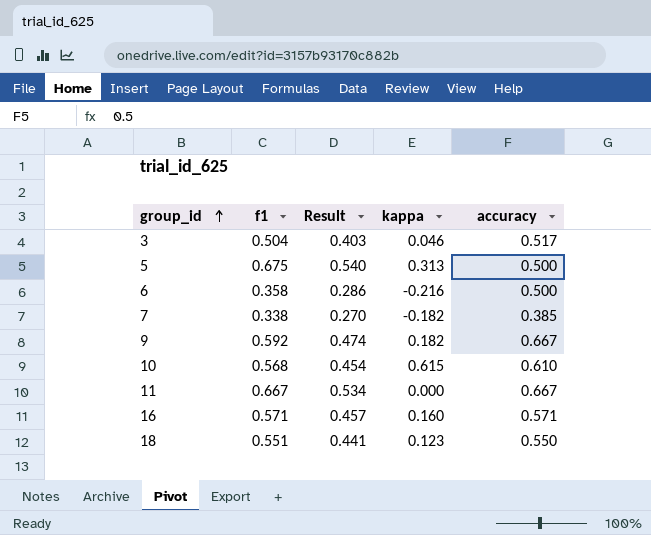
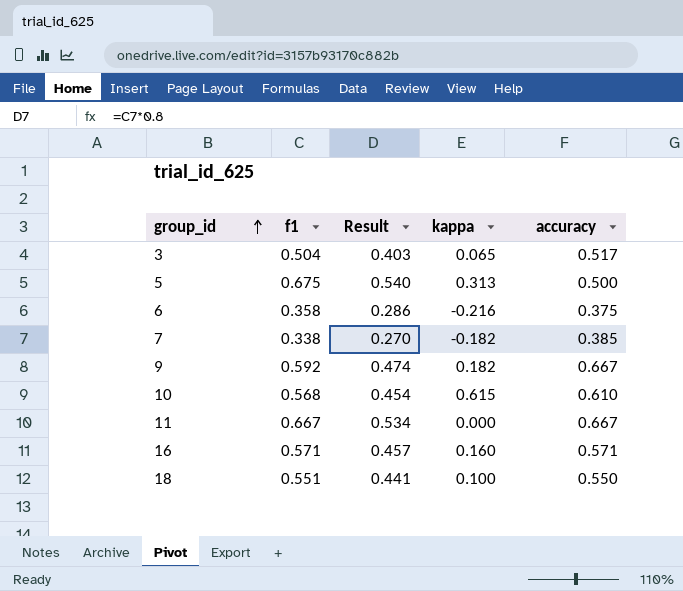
3 | kappa: 0.046 -> 0.065
6 | accuracy: 0.500 -> 0.375
18 | kappa: 0.123 -> 0.100

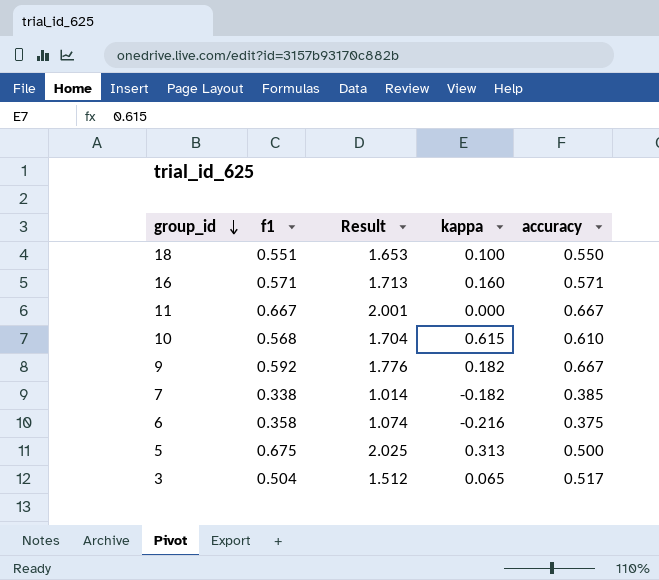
row order: group_id ascending -> group_id descending
column Result | formula: [f1] * 0.8 -> [f1] * 3

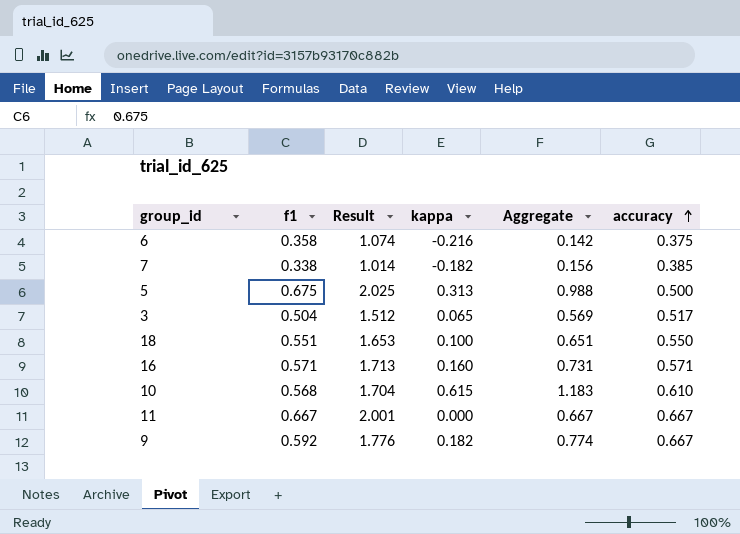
row order: group_id descending -> accuracy ascending
column Aggregate | formula: none -> [f1] + [kappa]

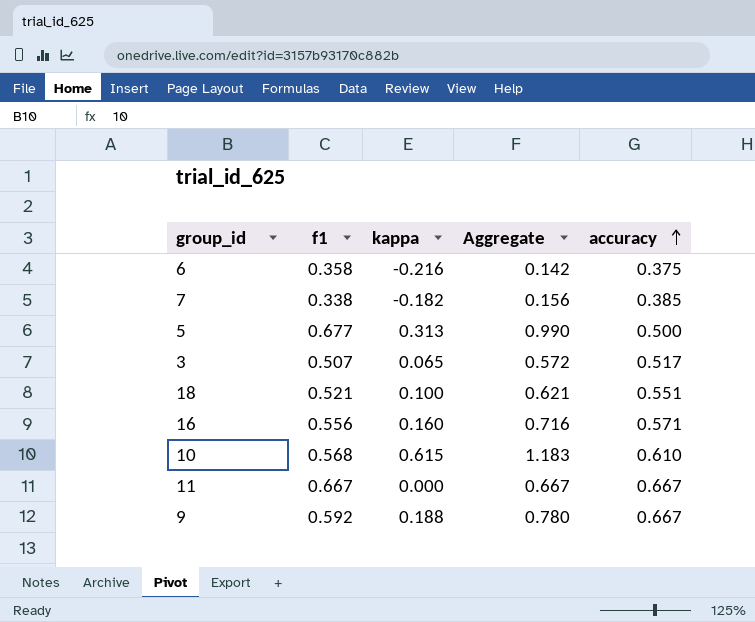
column Result | formula: [f1] * 3 -> none
5 | f1: 0.675 -> 0.677
5 | Aggregate: 0.988 -> 0.990
3 | f1: 0.504 -> 0.507
3 | Aggregate: 0.569 -> 0.572
18 | f1: 0.551 -> 0.521
18 | Aggregate: 0.651 -> 0.621
18 | accuracy: 0.550 -> 0.551
16 | f1: 0.571 -> 0.556
16 | Aggregate: 0.731 -> 0.716
9 | kappa: 0.182 -> 0.188
9 | Aggregate: 0.774 -> 0.780

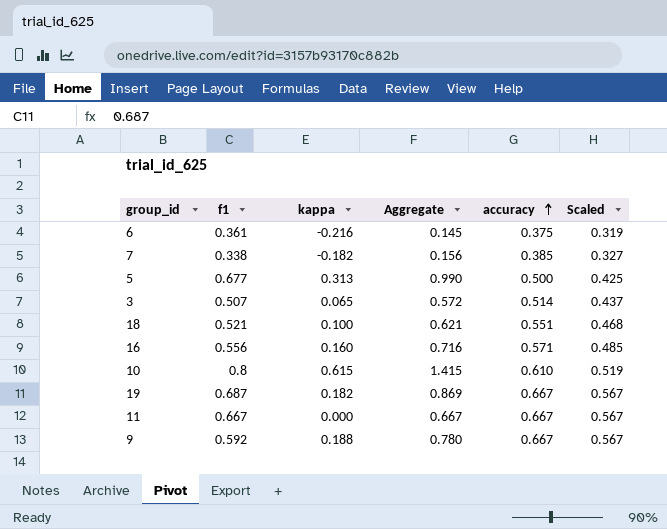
column Scaled | formula: none -> [accuracy] * 0.85
6 | f1: 0.358 -> 0.361
6 | Aggregate: 0.142 -> 0.145
3 | accuracy: 0.517 -> 0.514
10 | f1: 0.568 -> 0.8
10 | Aggregate: 1.183 -> 1.415
row 19: none -> 0.687 | 0.182 | 0.869 | 0.667 | 0.567

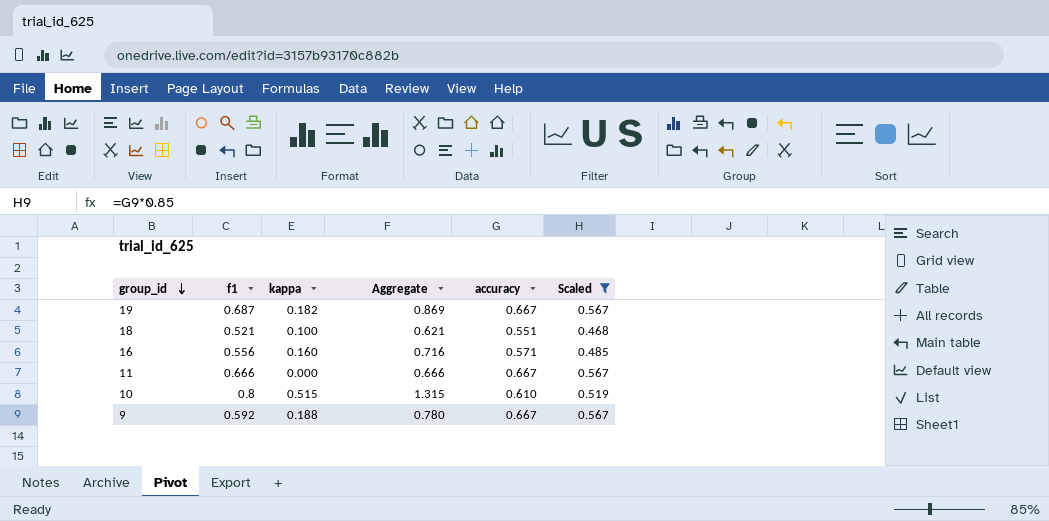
filter: none -> Scaled >= 0.468
row order: accuracy ascending -> group_id descending
11 | f1: 0.667 -> 0.666
11 | Aggregate: 0.667 -> 0.666
10 | kappa: 0.615 -> 0.515
10 | Aggregate: 1.415 -> 1.315

